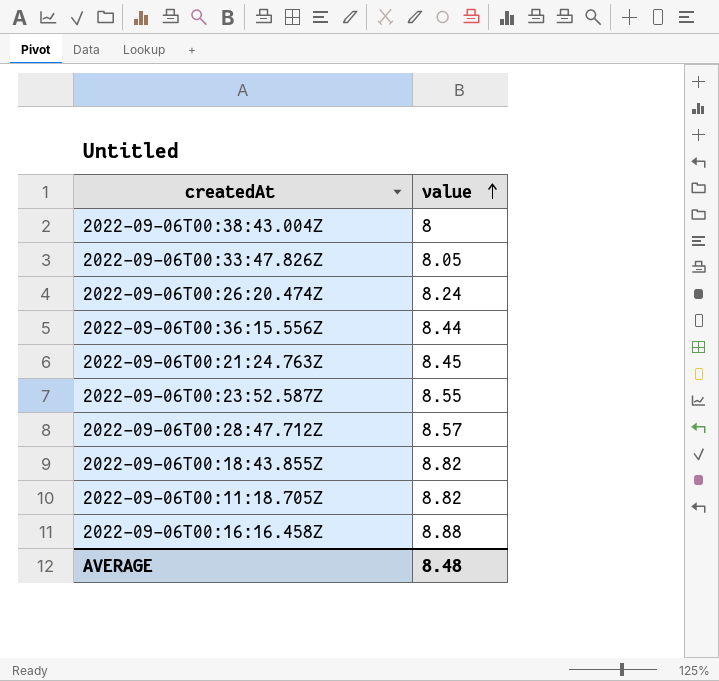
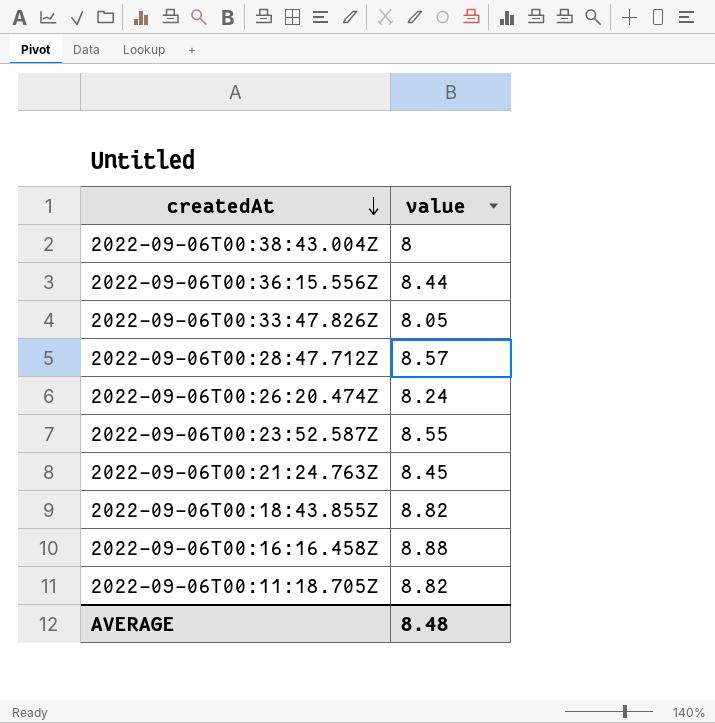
row order: value ascending -> createdAt descending

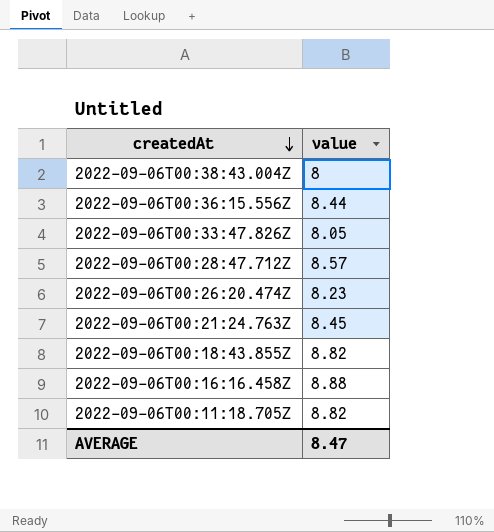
row 2022-09-06T00:23:52.587Z: 8.55 -> none
2022-09-06T00:26:20.474Z | value: 8.24 -> 8.23
AVERAGE | value: 8.48 -> 8.47

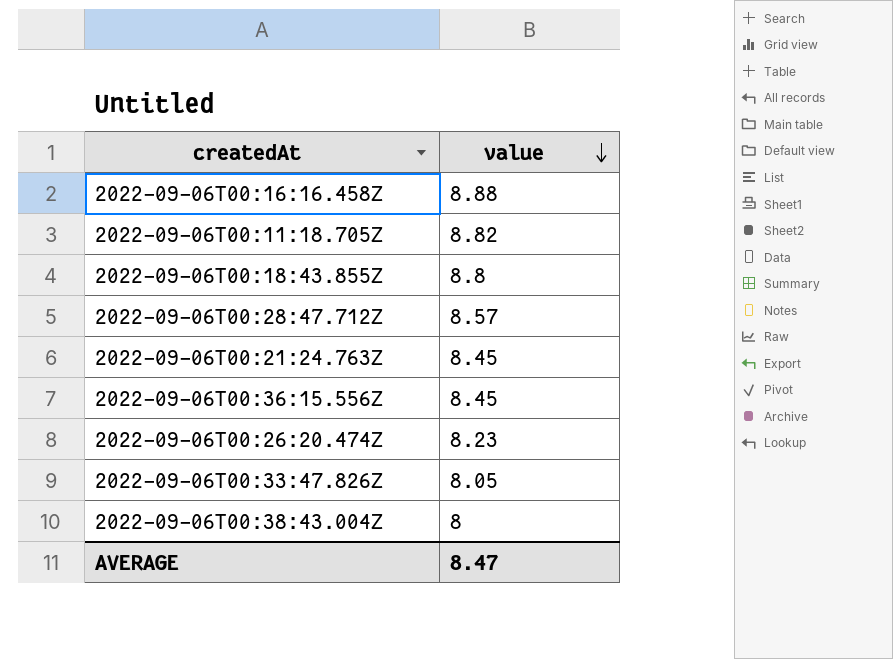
row order: createdAt descending -> value descending
2022-09-06T00:18:43.855Z | value: 8.82 -> 8.8
2022-09-06T00:36:15.556Z | value: 8.44 -> 8.45

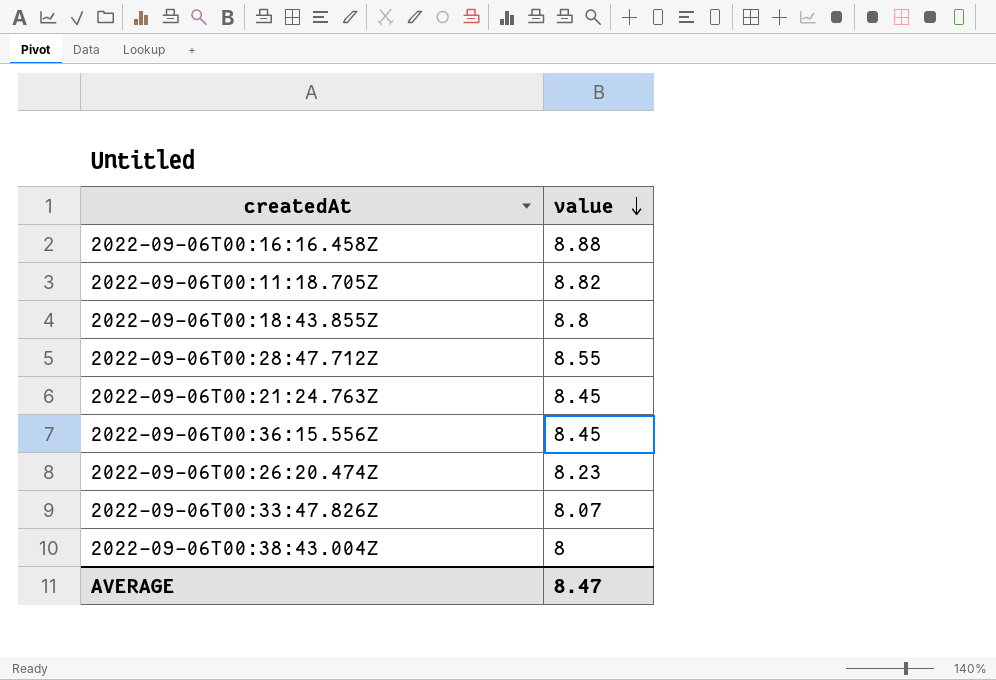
2022-09-06T00:28:47.712Z | value: 8.57 -> 8.55
2022-09-06T00:33:47.826Z | value: 8.05 -> 8.07

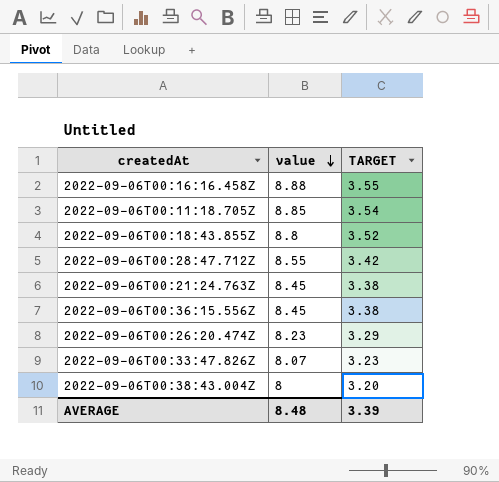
column TARGET | formula: none -> [value] * 0.4
2022-09-06T00:11:18.705Z | value: 8.82 -> 8.85
AVERAGE | value: 8.47 -> 8.48

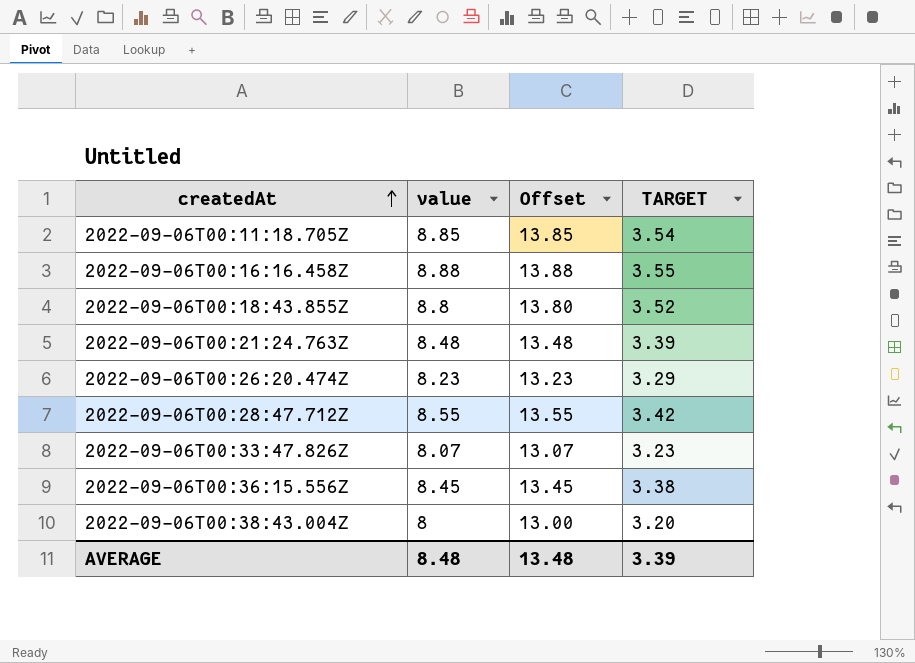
row order: value descending -> createdAt ascending
column Offset | formula: none -> [value] + 5
2022-09-06T00:21:24.763Z | value: 8.45 -> 8.48
2022-09-06T00:21:24.763Z | TARGET: 3.38 -> 3.39

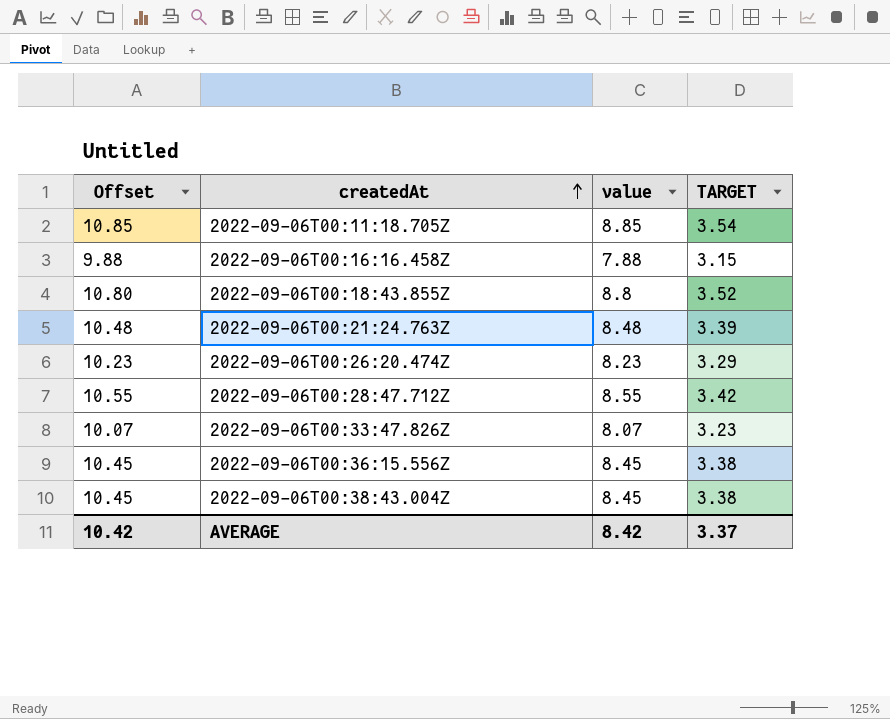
column Offset | formula: [value] + 5 -> [value] + 2
column Offset | position: 3 -> 1
2022-09-06T00:16:16.458Z | value: 8.88 -> 7.88
2022-09-06T00:16:16.458Z | TARGET: 3.55 -> 3.15
2022-09-06T00:38:43.004Z | value: 8 -> 8.45
2022-09-06T00:38:43.004Z | TARGET: 3.20 -> 3.38
AVERAGE | Offset: 13.48 -> 10.42
AVERAGE | value: 8.48 -> 8.42
AVERAGE | TARGET: 3.39 -> 3.37

